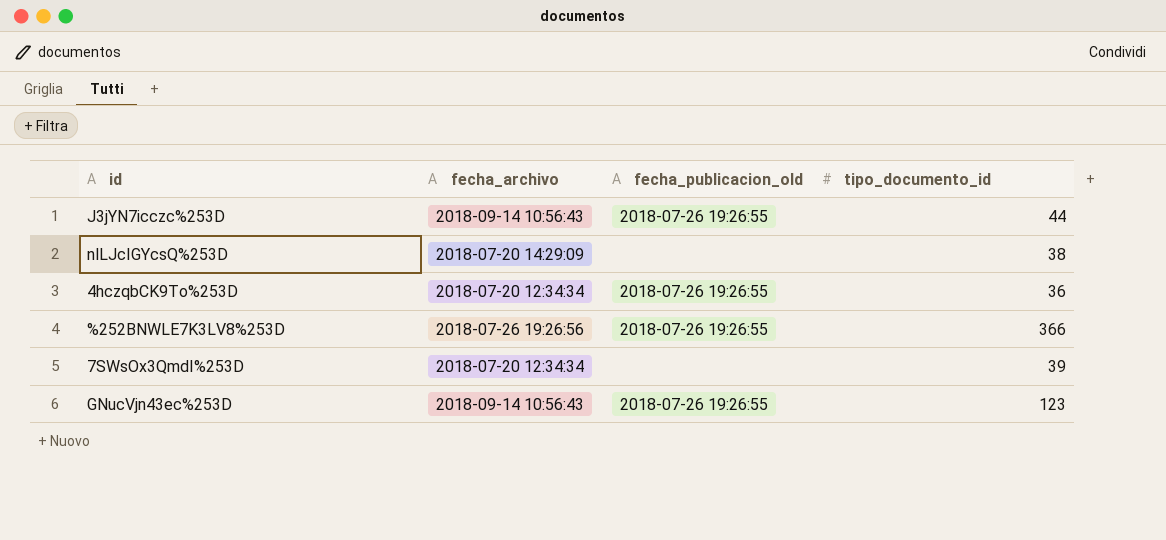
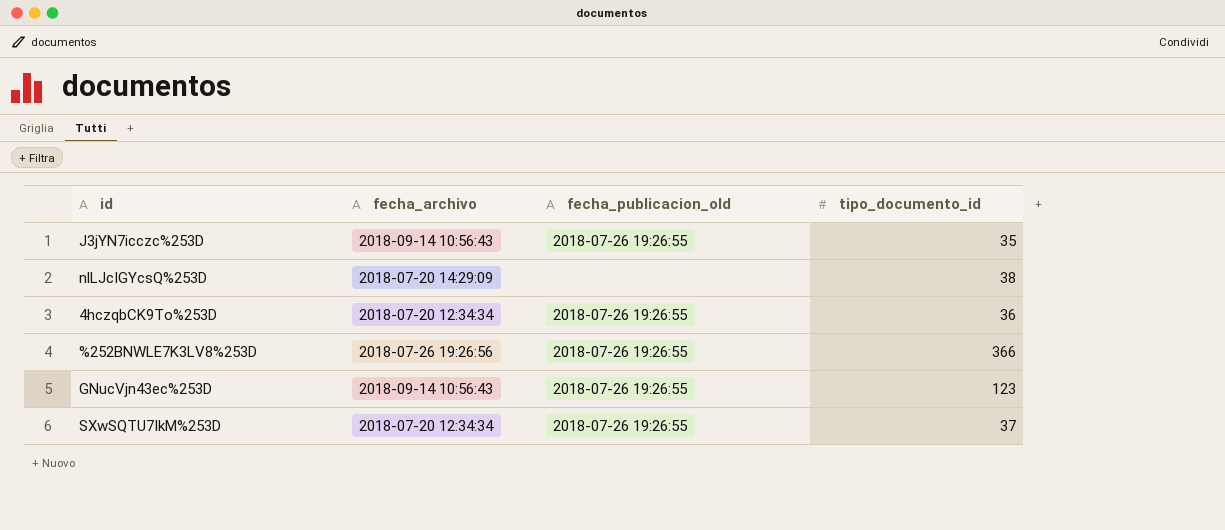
row 7SWsOx3QmdI%253D: 2018-07-20 12:34:34 | none | 39 -> none
J3jYN7icczc%253D | tipo_documento_id: 44 -> 35
row SXwSQTU7IkM%253D: none -> 2018-07-20 12:34:34 | 2018-07-26 19:26:55 | 37

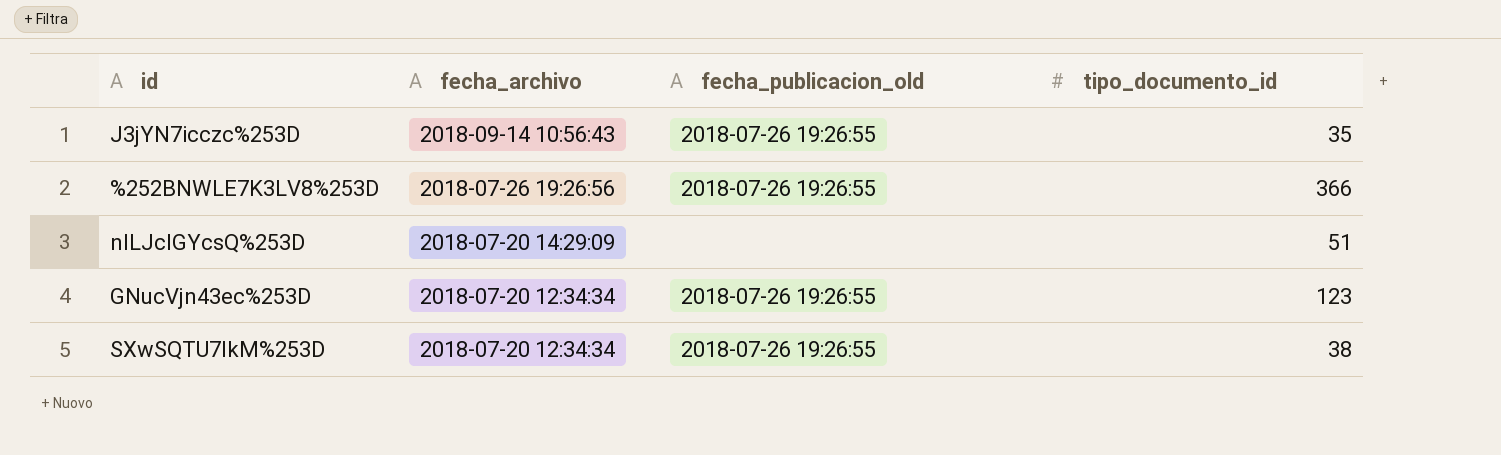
row order: none -> fecha_archivo descending
row 4hczqbCK9To%253D: 2018-07-20 12:34:34 | 2018-07-26 19:26:55 | 36 -> none
nlLJcIGYcsQ%253D | tipo_documento_id: 38 -> 51
GNucVjn43ec%253D | fecha_archivo: 2018-09-14 10:56:43 -> 2018-07-20 12:34:34
SXwSQTU7IkM%253D | tipo_documento_id: 37 -> 38

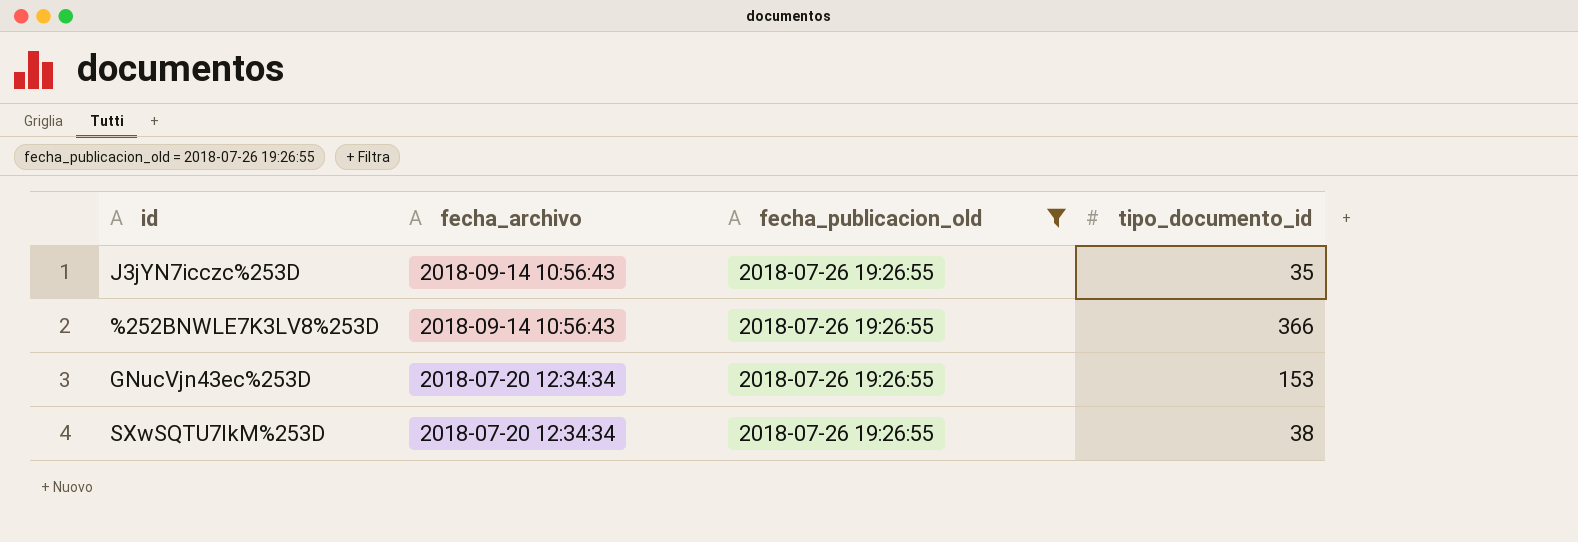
filter: none -> fecha_publicacion_old = 2018-07-26 19:26:55
%252BNWLE7K3LV8%253D | fecha_archivo: 2018-07-26 19:26:56 -> 2018-09-14 10:56:43
GNucVjn43ec%253D | tipo_documento_id: 123 -> 153

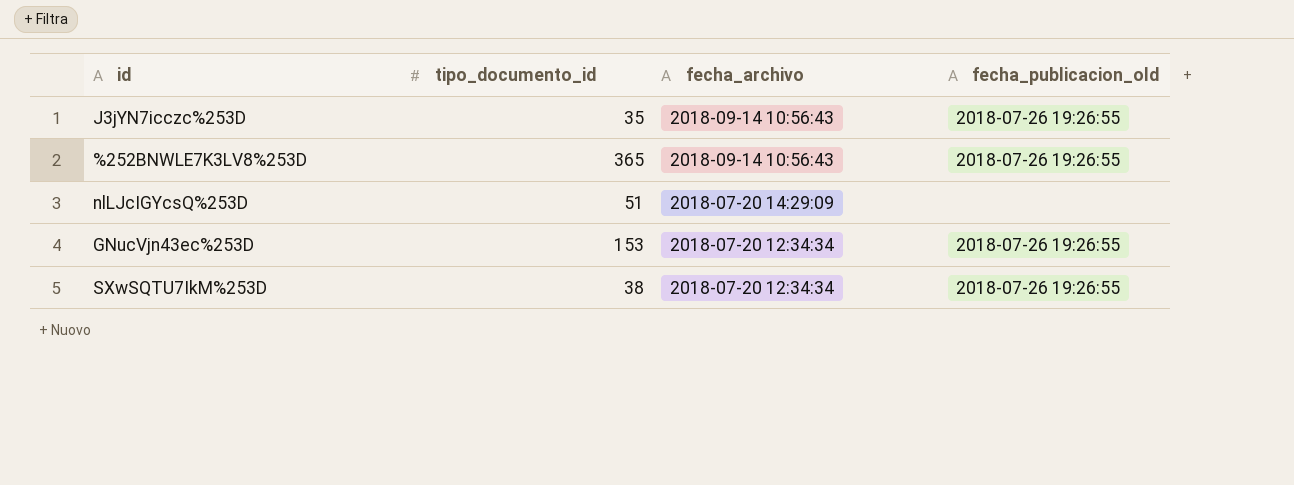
filter: fecha_publicacion_old = 2018-07-26 19:26:55 -> none
column tipo_documento_id | position: 4 -> 2
%252BNWLE7K3LV8%253D | tipo_documento_id: 366 -> 365

